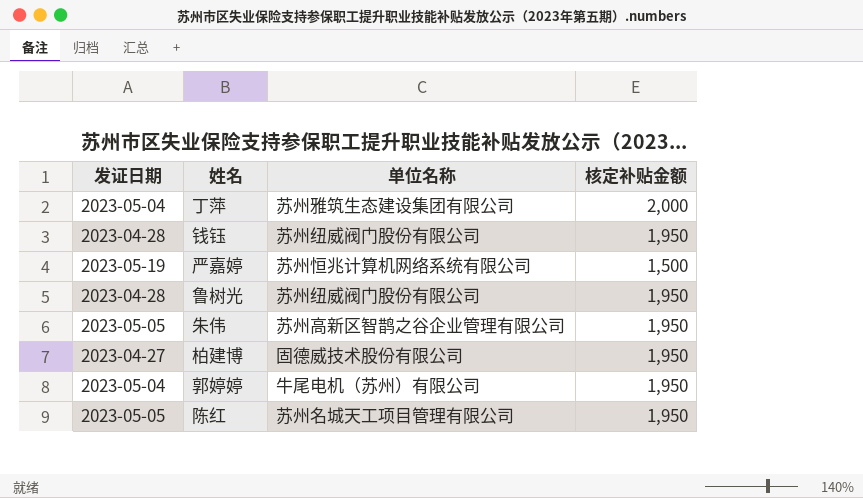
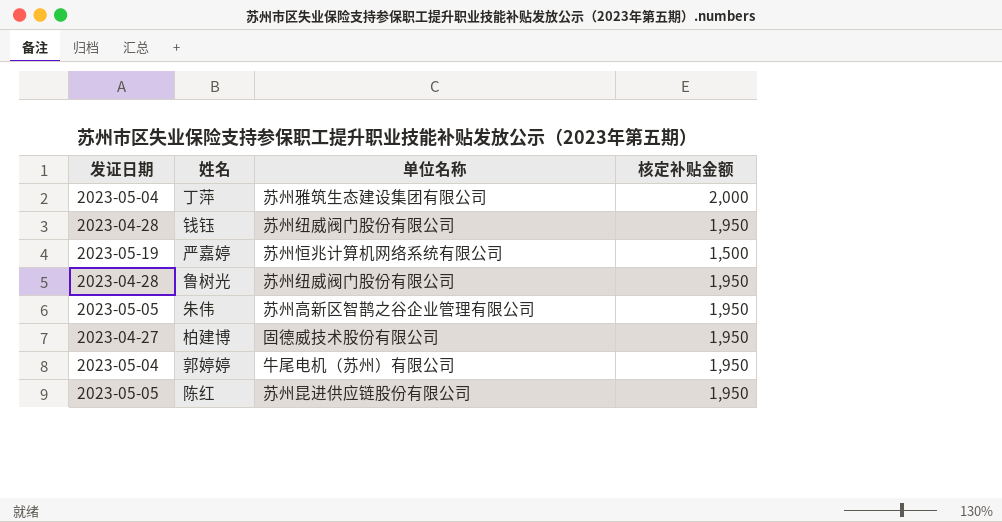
陈红 | 单位名称: 苏州名城天工项目管理有限公司 -> 苏州昆进供应链股份有限公司

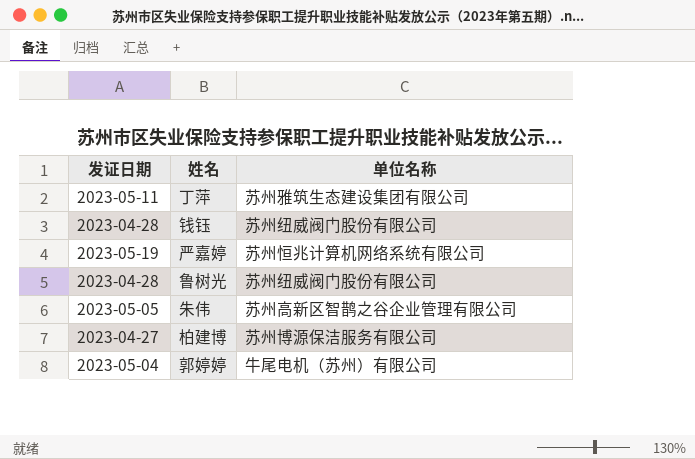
column 核定补贴金额 | position: 4 -> none
row 陈红: 2023-05-05 | 苏州昆进供应链股份有限公司 | 1,950 -> none
丁萍 | 发证日期: 2023-05-04 -> 2023-05-11
柏建博 | 单位名称: 固德威技术股份有限公司 -> 苏州博源保洁服务有限公司

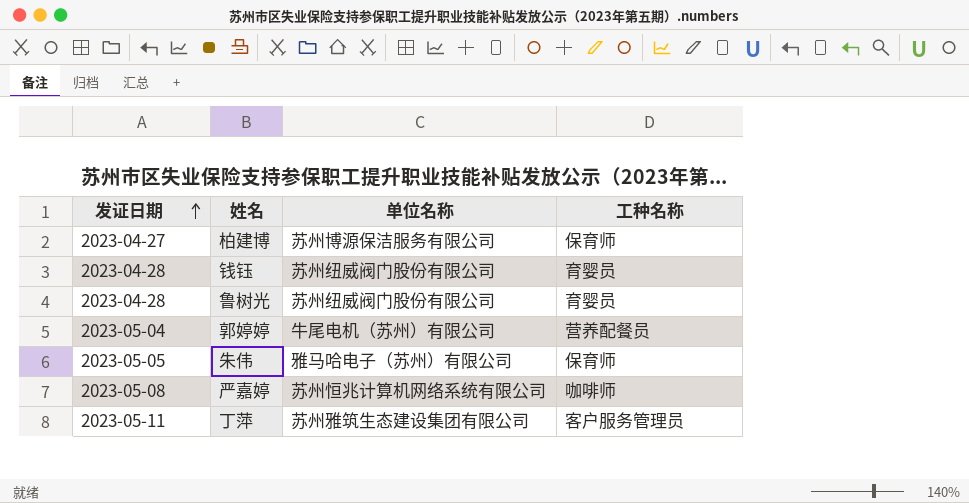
row order: none -> 发证日期 ascending
column 工种名称 | position: none -> 4
朱伟 | 单位名称: 苏州高新区智鹊之谷企业管理有限公司 -> 雅马哈电子（苏州）有限公司
严嘉婷 | 发证日期: 2023-05-19 -> 2023-05-08

